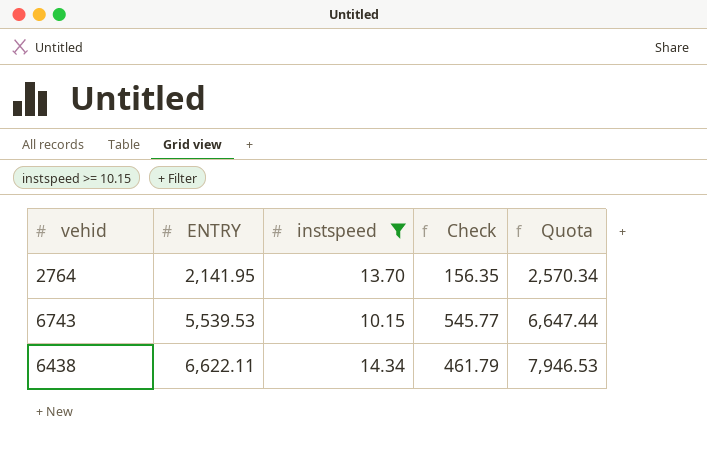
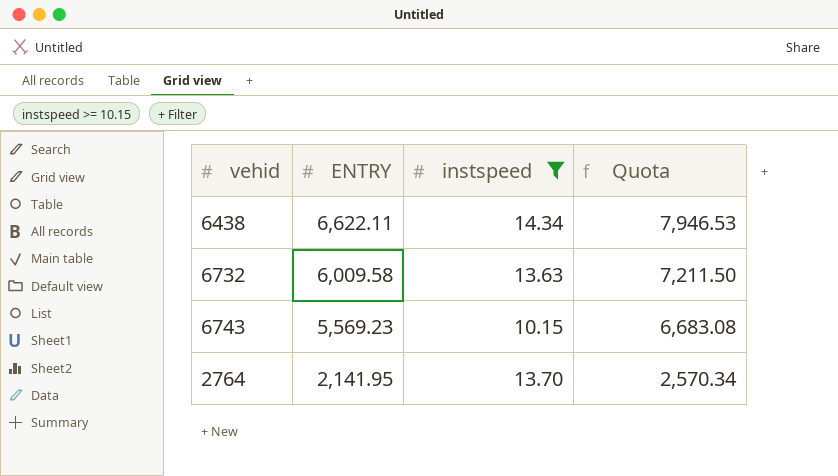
row order: ENTRY ascending -> ENTRY descending
column Check | formula: [ENTRY] / [instspeed] -> none
row 6732: none -> 6,009.58 | 13.63 | 7,211.50
6743 | ENTRY: 5,539.53 -> 5,569.23
6743 | Quota: 6,647.44 -> 6,683.08

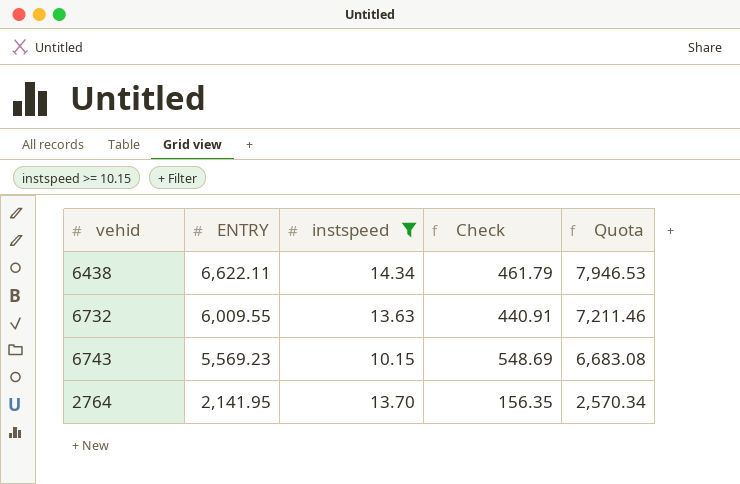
column Check | formula: none -> [ENTRY] / [instspeed]
6732 | ENTRY: 6,009.58 -> 6,009.55
6732 | Quota: 7,211.50 -> 7,211.46

